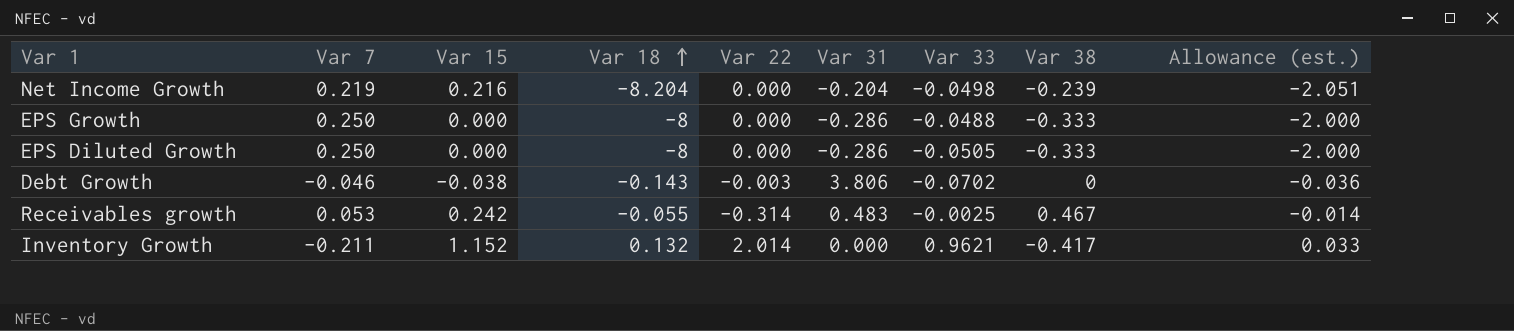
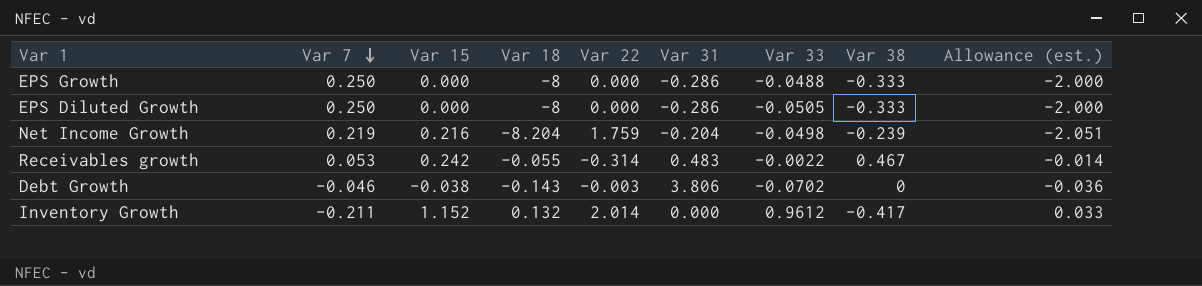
row order: Var 18 ascending -> Var 7 descending
Net Income Growth | Var 22: 0.000 -> 1.759
Receivables growth | Var 33: -0.0025 -> -0.0022
Inventory Growth | Var 33: 0.9621 -> 0.9612

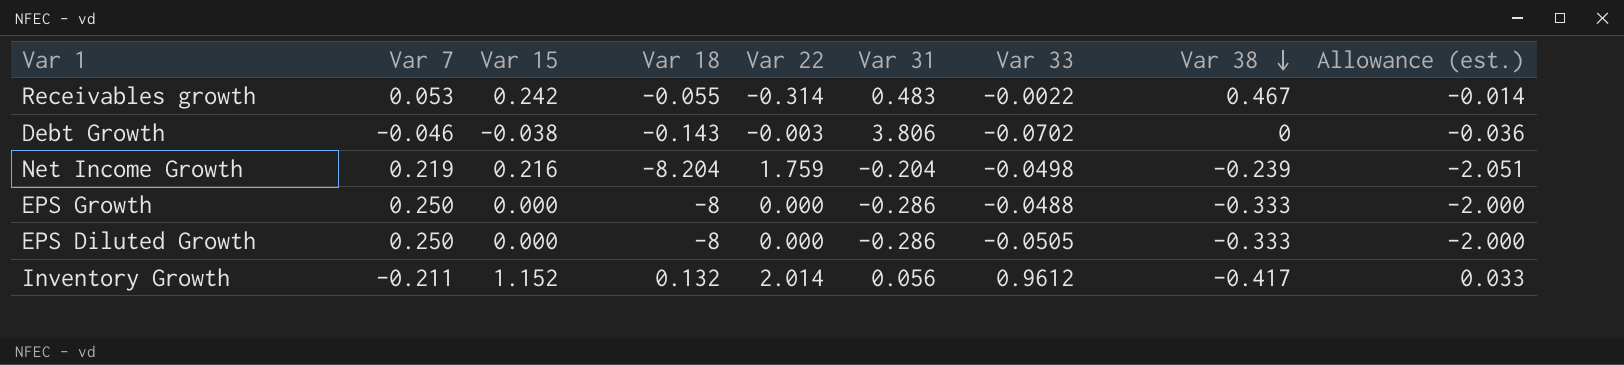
row order: Var 7 descending -> Var 38 descending
Inventory Growth | Var 31: 0.000 -> 0.056

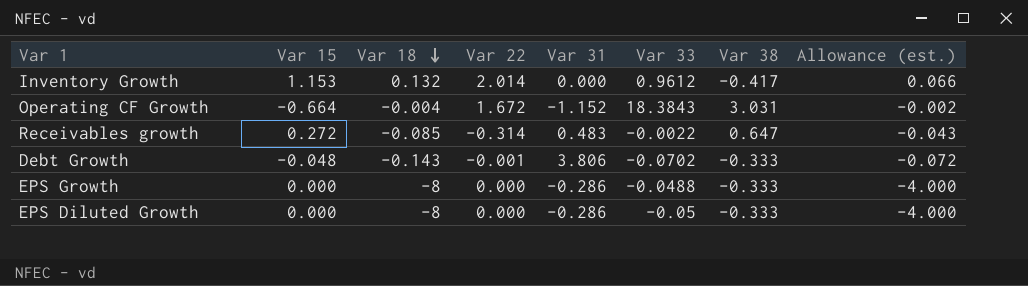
row order: Var 38 descending -> Var 18 descending
column Var 7 | position: 2 -> none
column Allowance (est.) | formula: [Var 18] * 0.25 -> [Var 18] * 0.5
row Net Income Growth: 0.219 | 0.216 | -8.204 | 1.759 | -0.204 | -0.0498 | -0.239 | -2.051 -> none
Inventory Growth | Var 15: 1.152 -> 1.153
Inventory Growth | Var 31: 0.056 -> 0.000
row Operating CF Growth: none -> -0.664 | -0.004 | 1.672 | -1.152 | 18.3843 | 3.031 | -0.002
Receivables growth | Var 15: 0.242 -> 0.272
Receivables growth | Var 18: -0.055 -> -0.085
Receivables growth | Var 38: 0.467 -> 0.647
Debt Growth | Var 15: -0.038 -> -0.048
Debt Growth | Var 22: -0.003 -> -0.001
Debt Growth | Var 38: 0 -> -0.333
EPS Diluted Growth | Var 33: -0.0505 -> -0.05

